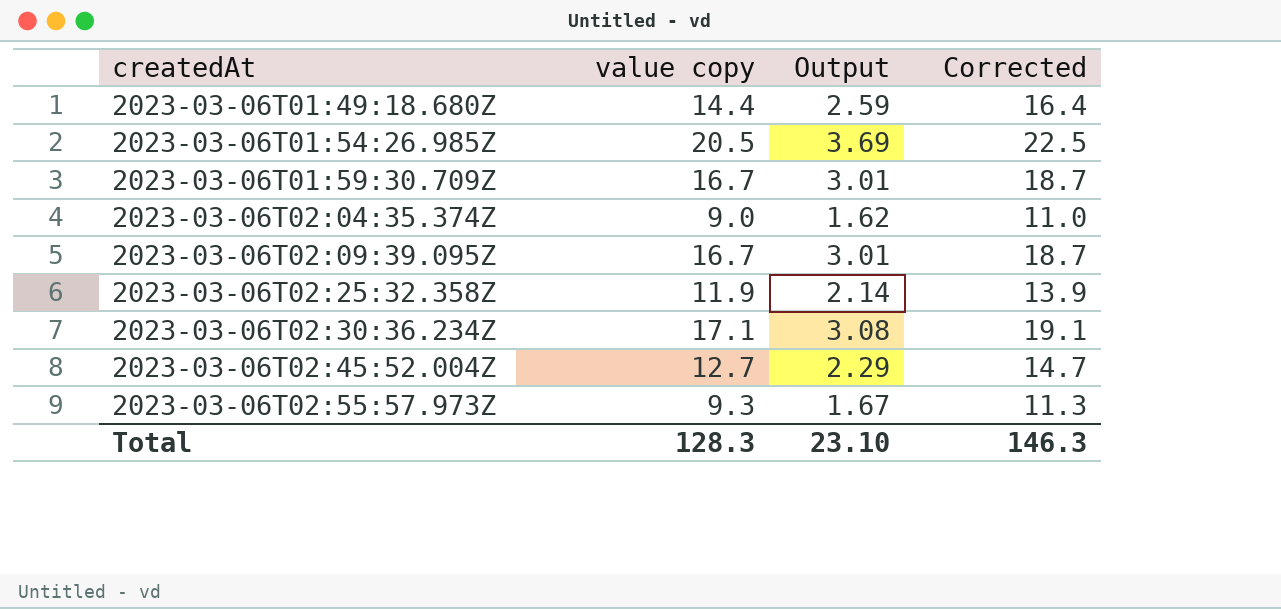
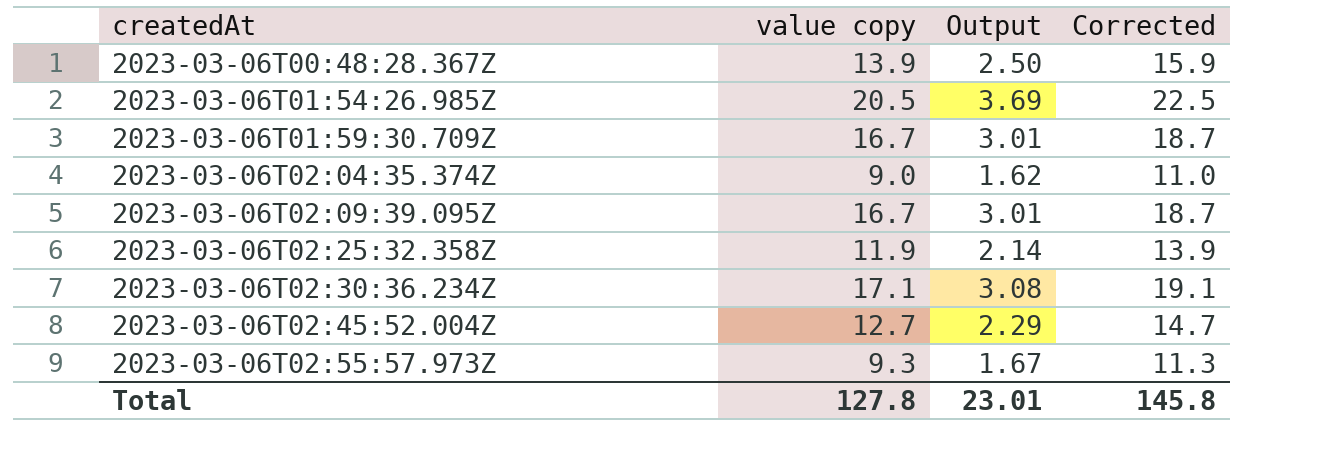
row 2023-03-06T01:49:18.680Z: 14.4 | 2.59 | 16.4 -> none
row 2023-03-06T00:48:28.367Z: none -> 13.9 | 2.50 | 15.9
Total | value copy: 128.3 -> 127.8
Total | Output: 23.10 -> 23.01
Total | Corrected: 146.3 -> 145.8

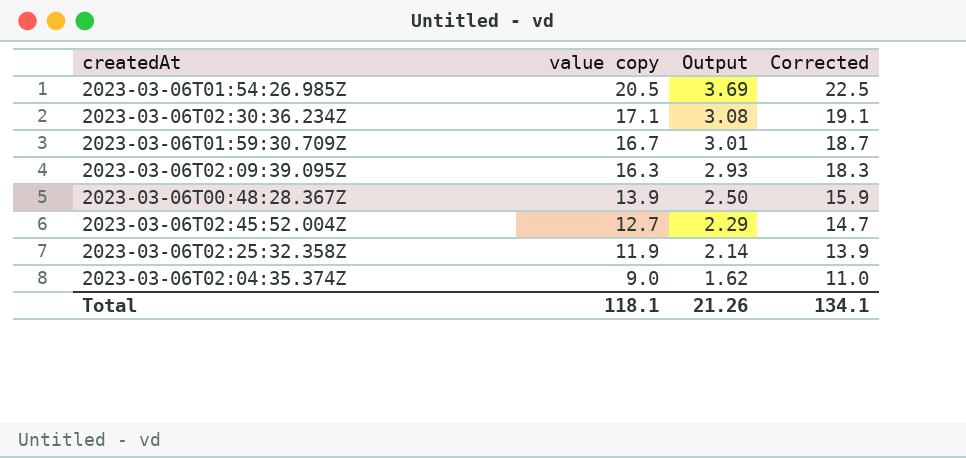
row order: createdAt ascending -> value copy descending
row 2023-03-06T02:55:57.973Z: 9.3 | 1.67 | 11.3 -> none
2023-03-06T02:09:39.095Z | value copy: 16.7 -> 16.3
2023-03-06T02:09:39.095Z | Output: 3.01 -> 2.93
2023-03-06T02:09:39.095Z | Corrected: 18.7 -> 18.3
Total | value copy: 127.8 -> 118.1
Total | Output: 23.01 -> 21.26
Total | Corrected: 145.8 -> 134.1

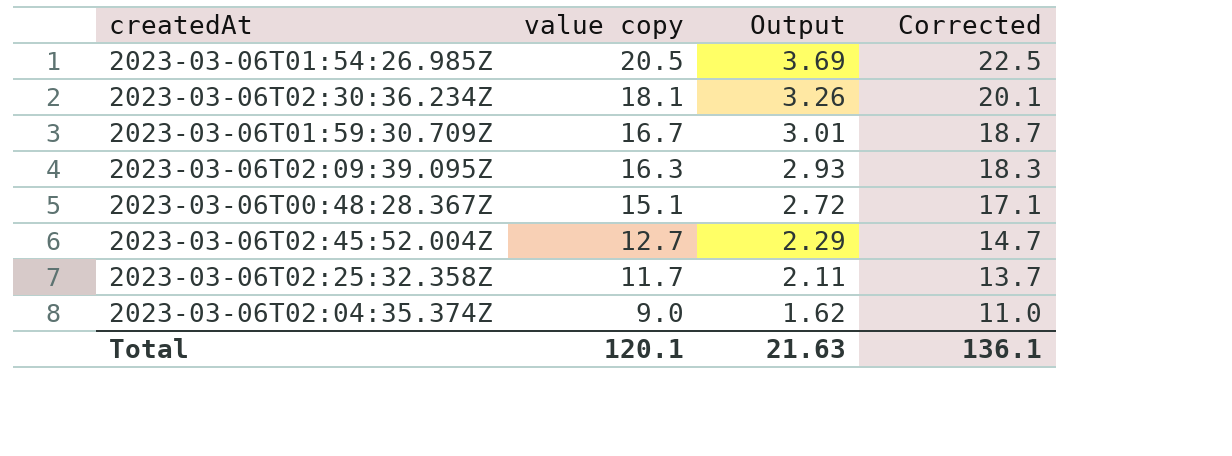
2023-03-06T02:30:36.234Z | value copy: 17.1 -> 18.1
2023-03-06T02:30:36.234Z | Output: 3.08 -> 3.26
2023-03-06T02:30:36.234Z | Corrected: 19.1 -> 20.1
2023-03-06T00:48:28.367Z | value copy: 13.9 -> 15.1
2023-03-06T00:48:28.367Z | Output: 2.50 -> 2.72
2023-03-06T00:48:28.367Z | Corrected: 15.9 -> 17.1
2023-03-06T02:25:32.358Z | value copy: 11.9 -> 11.7
2023-03-06T02:25:32.358Z | Output: 2.14 -> 2.11
2023-03-06T02:25:32.358Z | Corrected: 13.9 -> 13.7
Total | value copy: 118.1 -> 120.1
Total | Output: 21.26 -> 21.63
Total | Corrected: 134.1 -> 136.1

